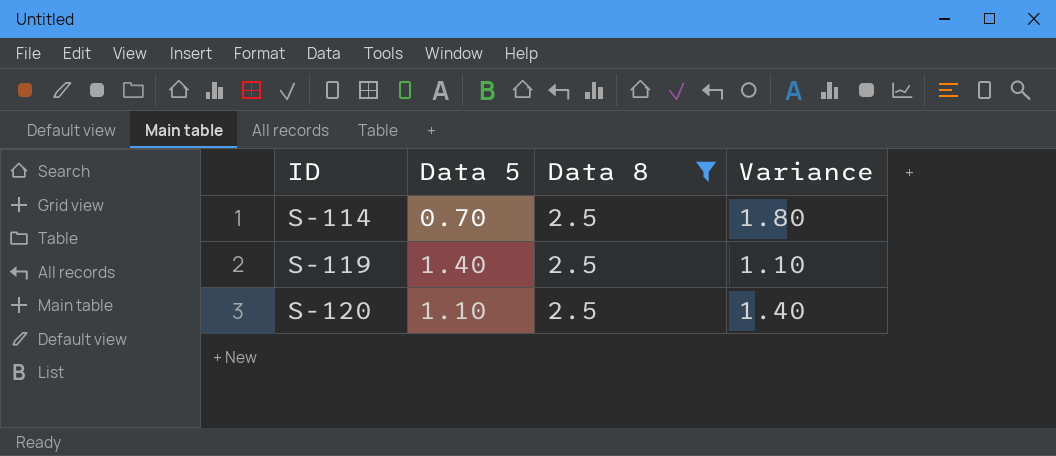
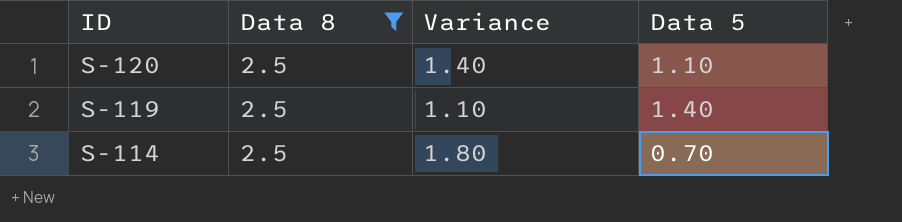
row order: ID ascending -> ID descending
column Data 5 | position: 2 -> 4

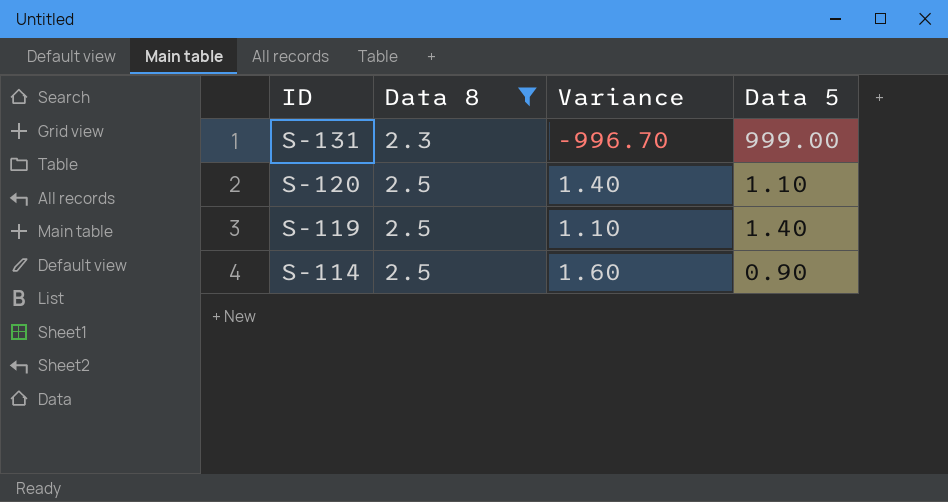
row S-131: none -> 2.3 | -996.70 | 999.00
S-114 | Variance: 1.80 -> 1.60
S-114 | Data 5: 0.70 -> 0.90

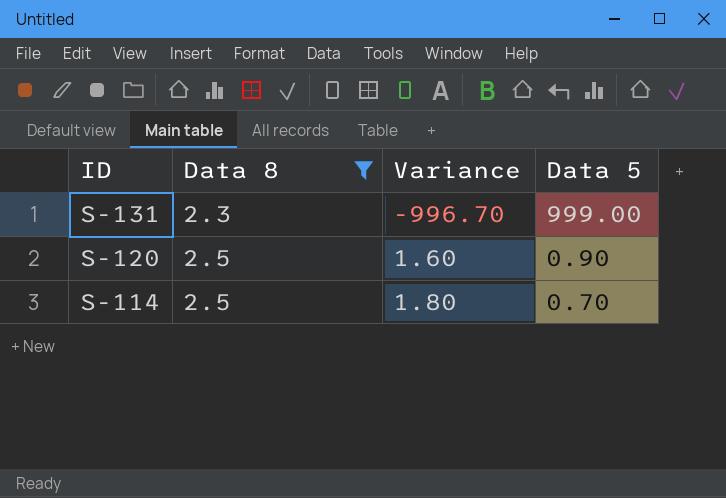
row S-119: 2.5 | 1.10 | 1.40 -> none
S-120 | Variance: 1.40 -> 1.60
S-120 | Data 5: 1.10 -> 0.90
S-114 | Variance: 1.60 -> 1.80
S-114 | Data 5: 0.90 -> 0.70

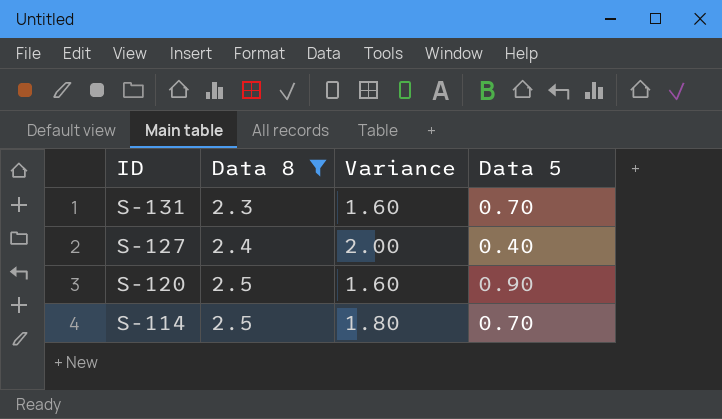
S-131 | Variance: -996.70 -> 1.60
S-131 | Data 5: 999.00 -> 0.70
row S-127: none -> 2.4 | 2.00 | 0.40

